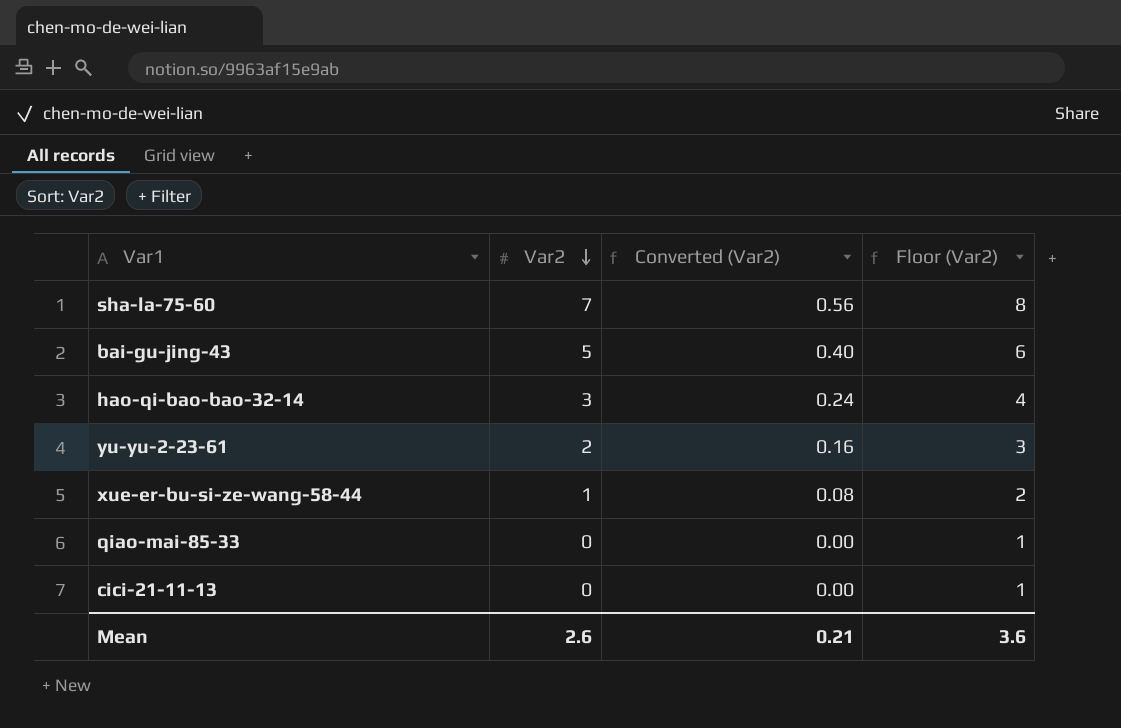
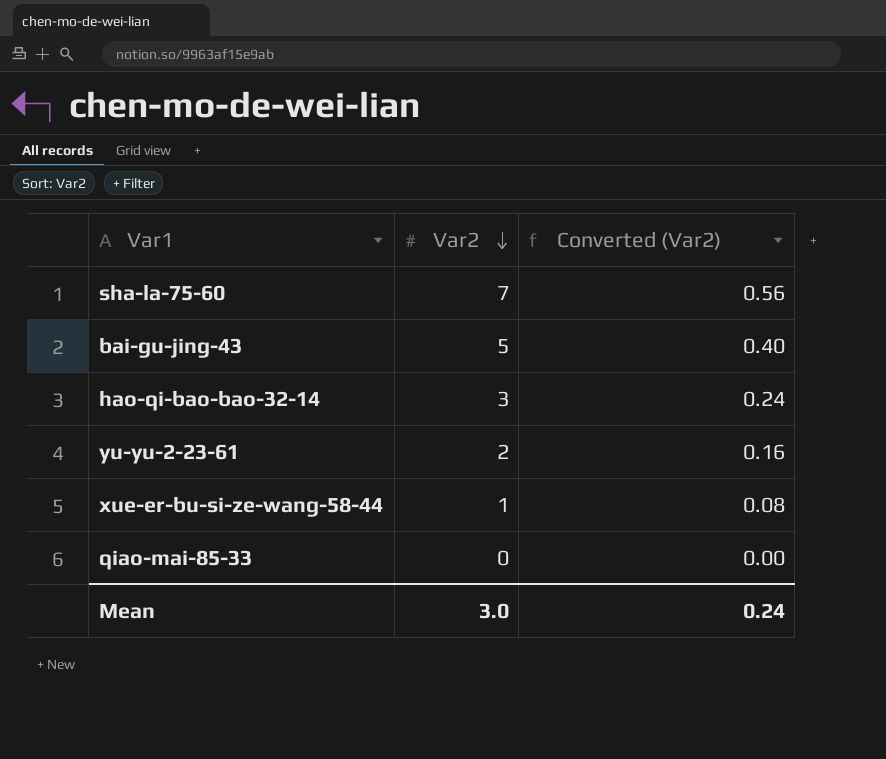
column Floor (Var2) | formula: [Var2] + 1 -> none
row cici-21-11-13: 0 | 0.00 | 1 -> none
Mean | Var2: 2.6 -> 3.0
Mean | Converted (Var2): 0.21 -> 0.24

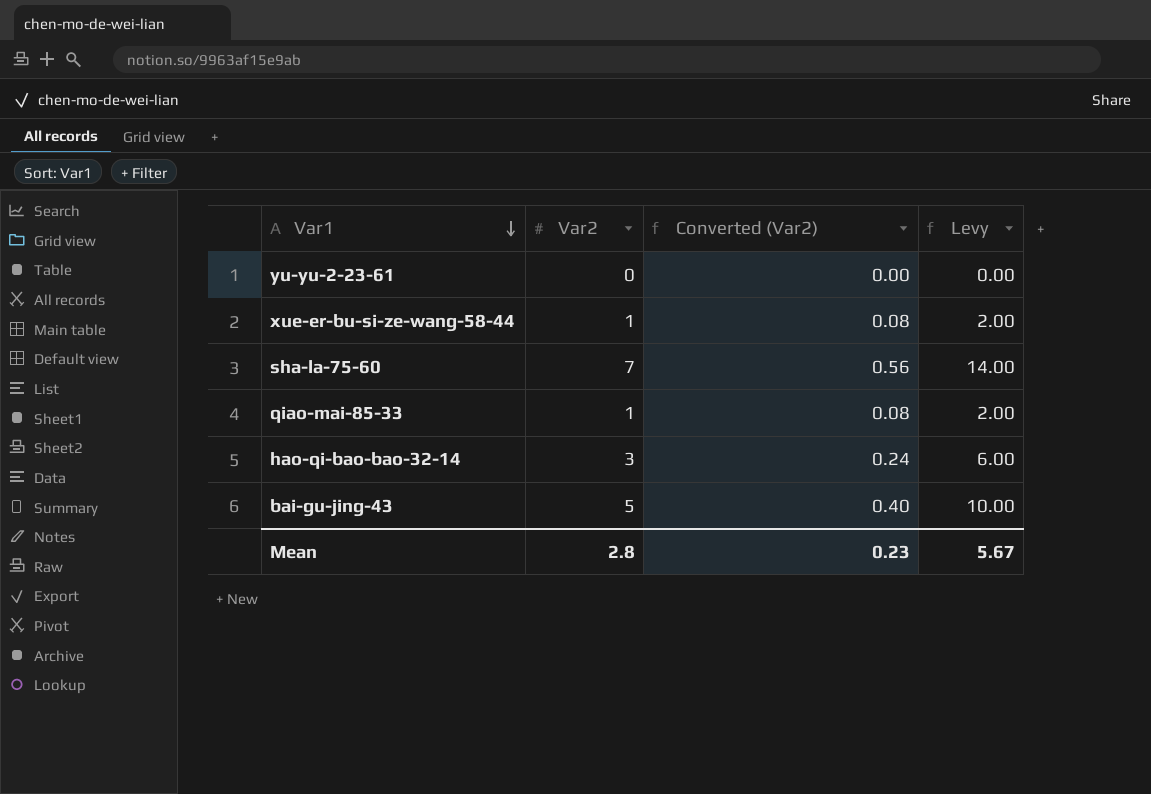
row order: Var2 descending -> Var1 descending
column Levy | formula: none -> [Var2] * 2
yu-yu-2-23-61 | Var2: 2 -> 0
yu-yu-2-23-61 | Converted (Var2): 0.16 -> 0.00
qiao-mai-85-33 | Var2: 0 -> 1
qiao-mai-85-33 | Converted (Var2): 0.00 -> 0.08
Mean | Var2: 3.0 -> 2.8
Mean | Converted (Var2): 0.24 -> 0.23

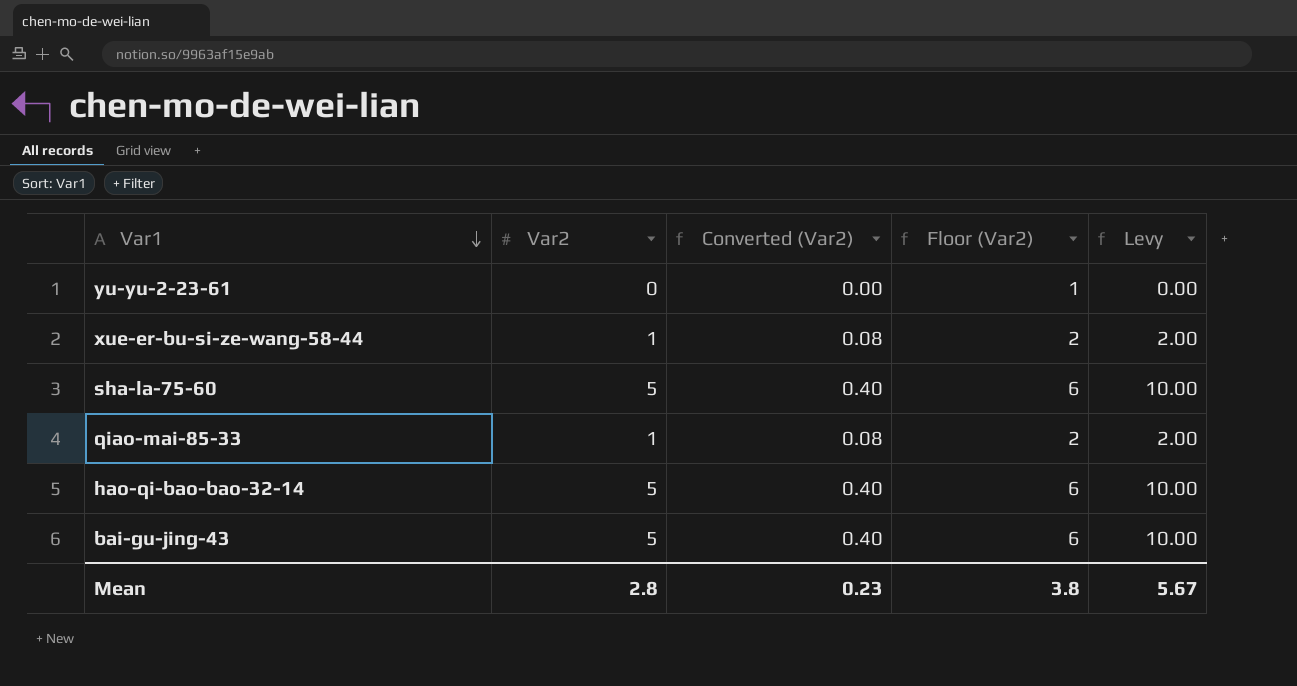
column Floor (Var2) | formula: none -> [Var2] + 1
sha-la-75-60 | Var2: 7 -> 5
sha-la-75-60 | Converted (Var2): 0.56 -> 0.40
sha-la-75-60 | Levy: 14.00 -> 10.00
hao-qi-bao-bao-32-14 | Var2: 3 -> 5
hao-qi-bao-bao-32-14 | Converted (Var2): 0.24 -> 0.40
hao-qi-bao-bao-32-14 | Levy: 6.00 -> 10.00

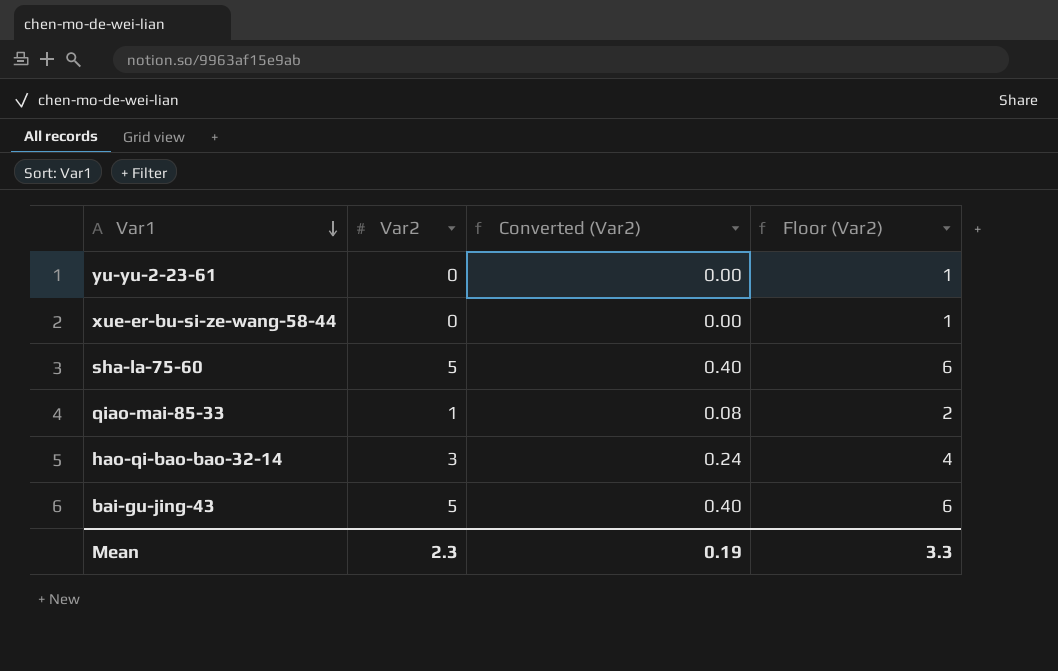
column Levy | formula: [Var2] * 2 -> none
xue-er-bu-si-ze-wang-58-44 | Var2: 1 -> 0
xue-er-bu-si-ze-wang-58-44 | Converted (Var2): 0.08 -> 0.00
xue-er-bu-si-ze-wang-58-44 | Floor (Var2): 2 -> 1
hao-qi-bao-bao-32-14 | Var2: 5 -> 3
hao-qi-bao-bao-32-14 | Converted (Var2): 0.40 -> 0.24
hao-qi-bao-bao-32-14 | Floor (Var2): 6 -> 4
Mean | Var2: 2.8 -> 2.3
Mean | Converted (Var2): 0.23 -> 0.19
Mean | Floor (Var2): 3.8 -> 3.3

